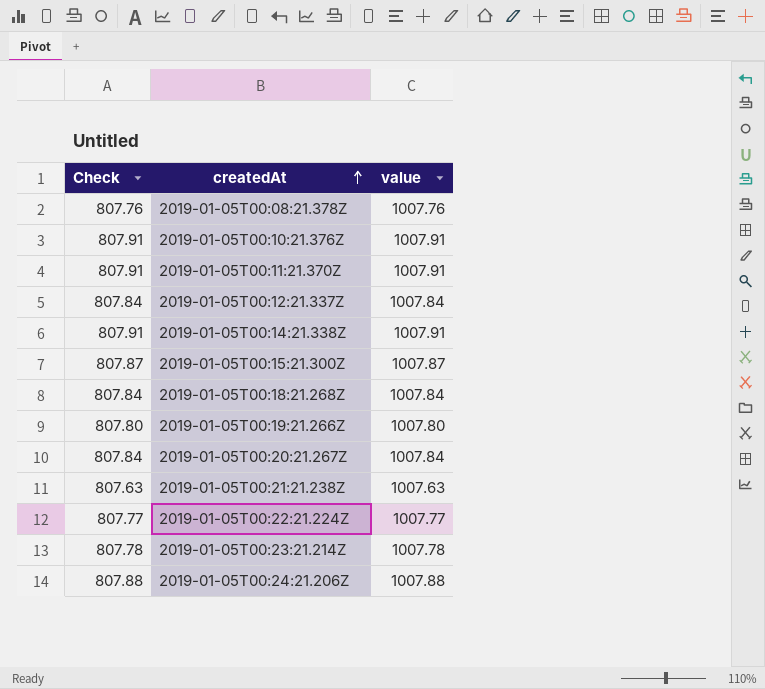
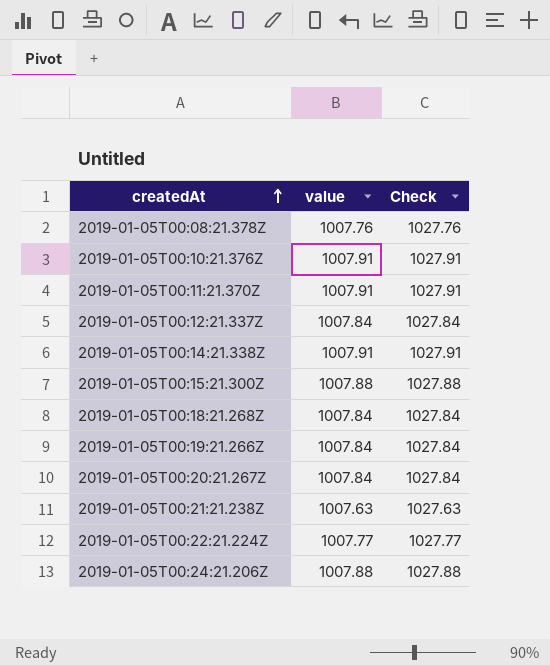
column Check | formula: [value] - 200 -> [value] + 20
column Check | position: 1 -> 3
row 2019-01-05T00:23:21.214Z: 807.78 | 1007.78 -> none
2019-01-05T00:15:21.300Z | value: 1007.87 -> 1007.88
2019-01-05T00:19:21.266Z | value: 1007.80 -> 1007.84

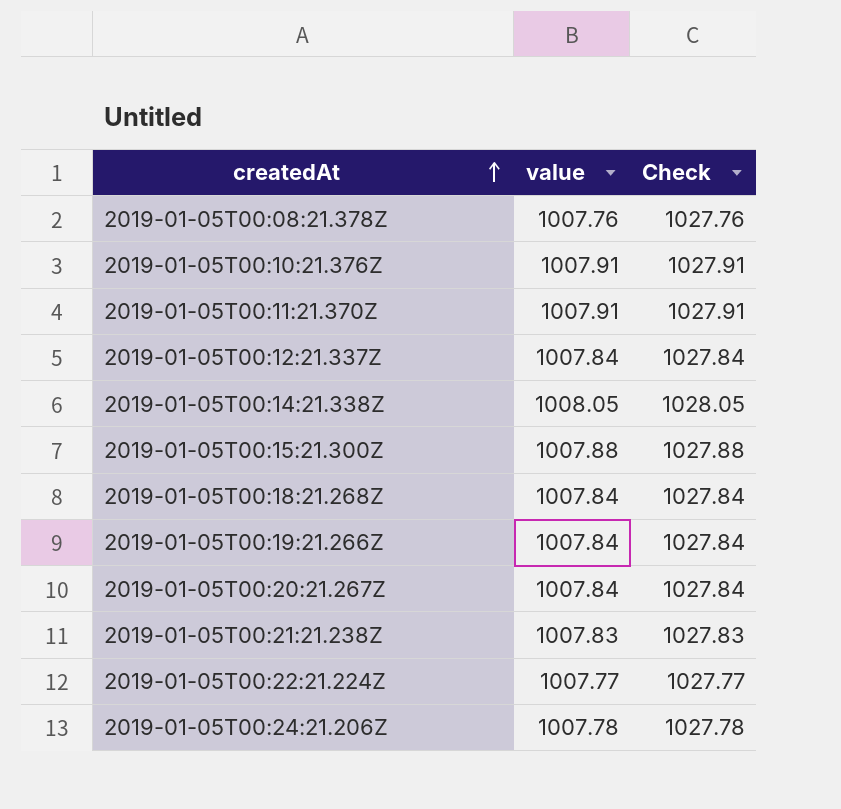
2019-01-05T00:14:21.338Z | value: 1007.91 -> 1008.05
2019-01-05T00:14:21.338Z | Check: 1027.91 -> 1028.05
2019-01-05T00:21:21.238Z | value: 1007.63 -> 1007.83
2019-01-05T00:21:21.238Z | Check: 1027.63 -> 1027.83
2019-01-05T00:24:21.206Z | value: 1007.88 -> 1007.78
2019-01-05T00:24:21.206Z | Check: 1027.88 -> 1027.78

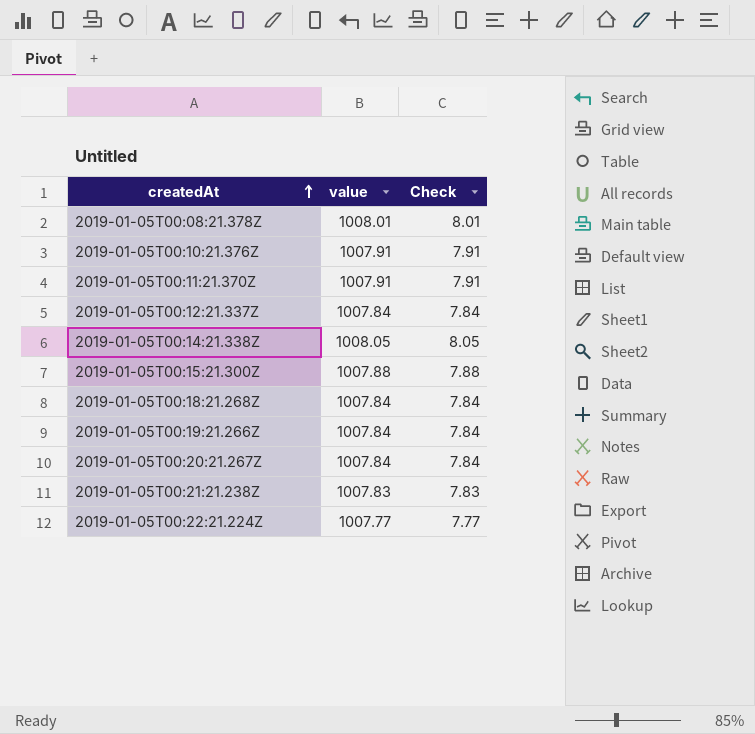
column Check | formula: [value] + 20 -> [value] - 1000
row 2019-01-05T00:24:21.206Z: 1007.78 | 1027.78 -> none
2019-01-05T00:08:21.378Z | value: 1007.76 -> 1008.01

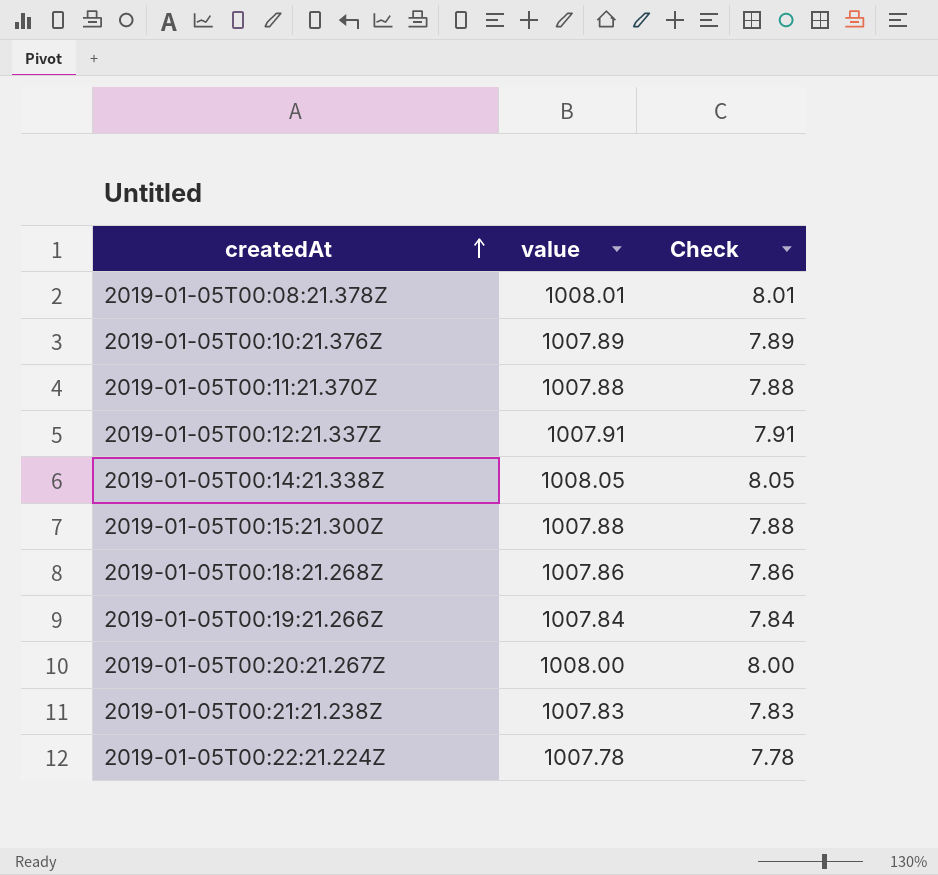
2019-01-05T00:10:21.376Z | value: 1007.91 -> 1007.89
2019-01-05T00:10:21.376Z | Check: 7.91 -> 7.89
2019-01-05T00:11:21.370Z | value: 1007.91 -> 1007.88
2019-01-05T00:11:21.370Z | Check: 7.91 -> 7.88
2019-01-05T00:12:21.337Z | value: 1007.84 -> 1007.91
2019-01-05T00:12:21.337Z | Check: 7.84 -> 7.91
2019-01-05T00:18:21.268Z | value: 1007.84 -> 1007.86
2019-01-05T00:18:21.268Z | Check: 7.84 -> 7.86
2019-01-05T00:20:21.267Z | value: 1007.84 -> 1008.00
2019-01-05T00:20:21.267Z | Check: 7.84 -> 8.00
2019-01-05T00:22:21.224Z | value: 1007.77 -> 1007.78
2019-01-05T00:22:21.224Z | Check: 7.77 -> 7.78

